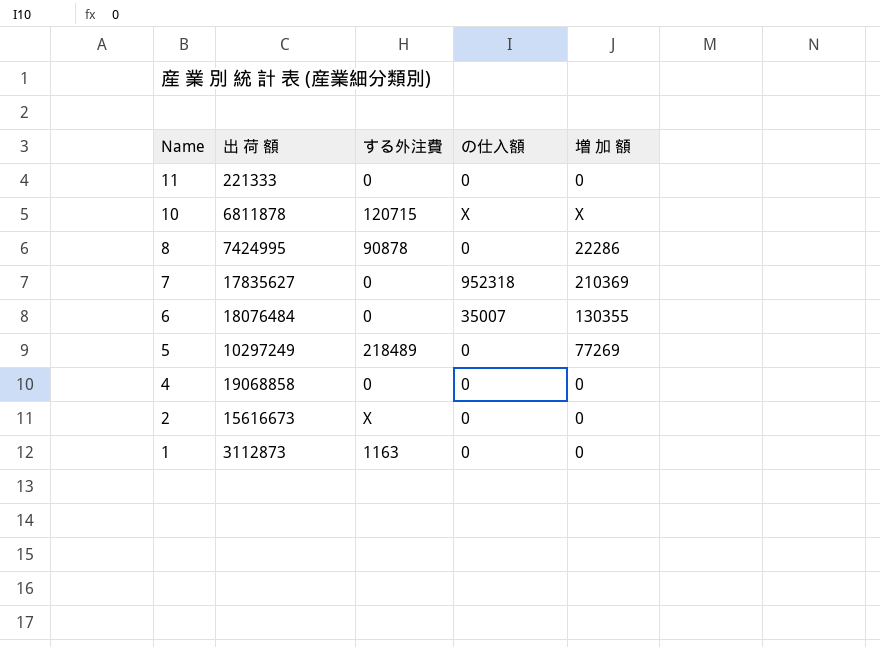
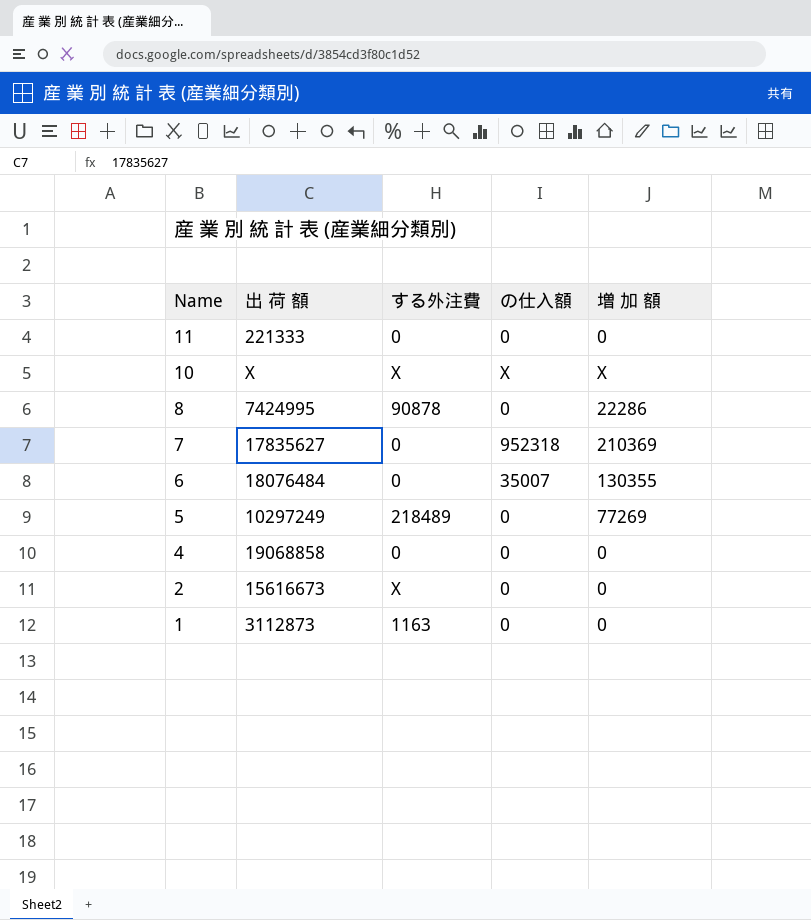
10 | 出 荷 額: 6811878 -> X
10 | する外注費: 120715 -> X

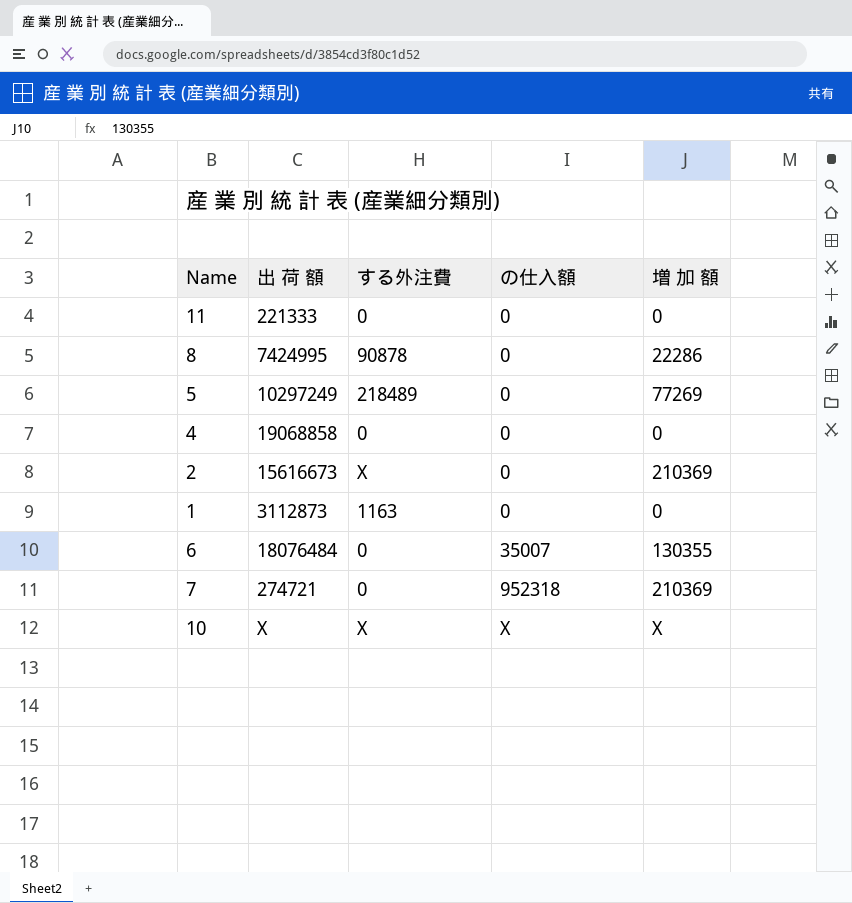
row order: Name descending -> の仕入額 ascending
2 | 増 加 額: 0 -> 210369
7 | 出 荷 額: 17835627 -> 274721

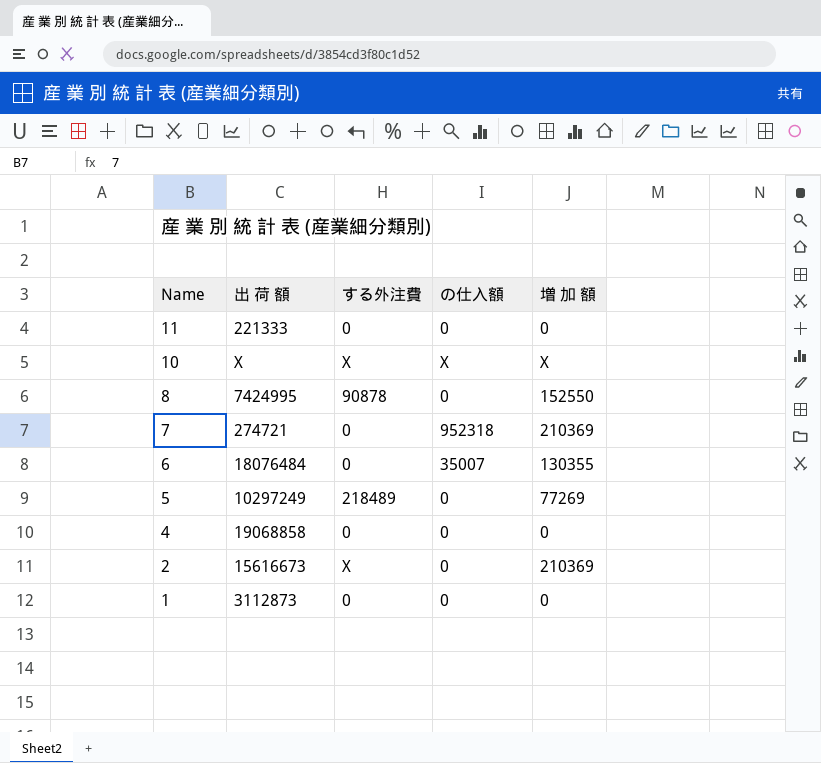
row order: の仕入額 ascending -> Name descending
8 | 増 加 額: 22286 -> 152550
1 | する外注費: 1163 -> 0

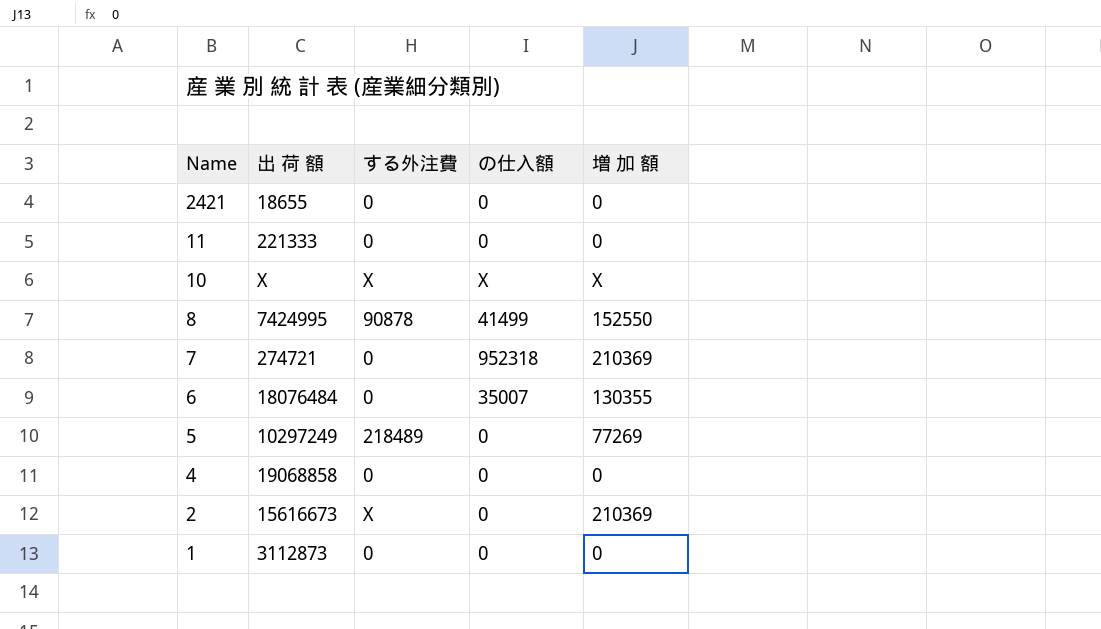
row 2421: none -> 18655 | 0 | 0 | 0
8 | の仕入額: 0 -> 41499

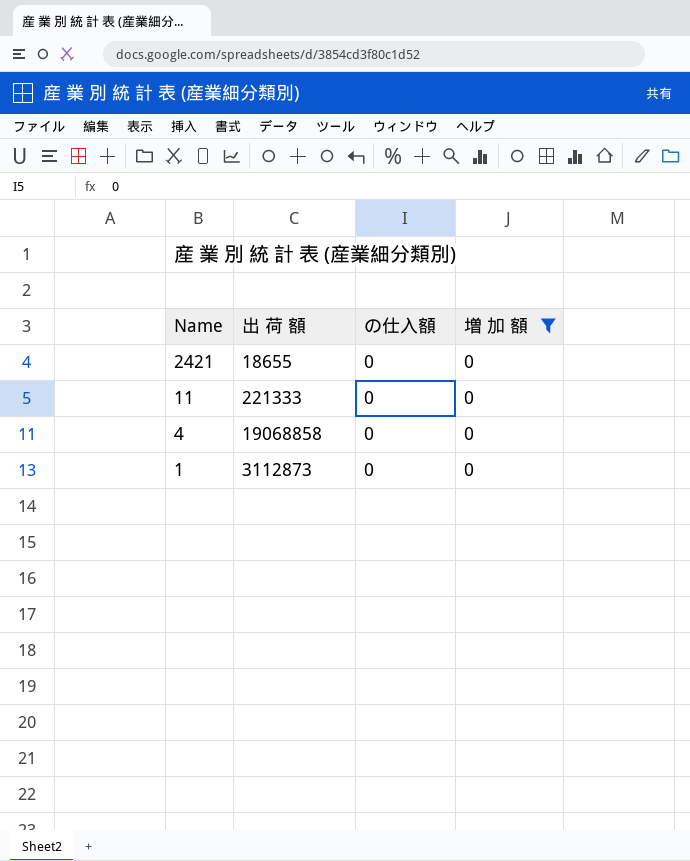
filter: none -> 増 加 額 = 0
column する外注費 | position: 3 -> none

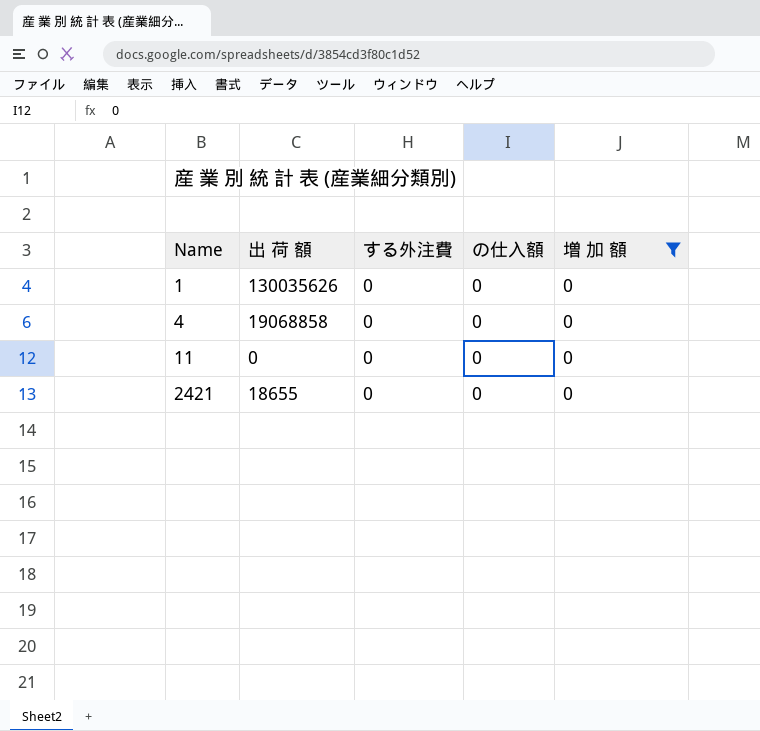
row order: Name descending -> Name ascending
column する外注費 | position: none -> 3
1 | 出 荷 額: 3112873 -> 130035626
11 | 出 荷 額: 221333 -> 0

